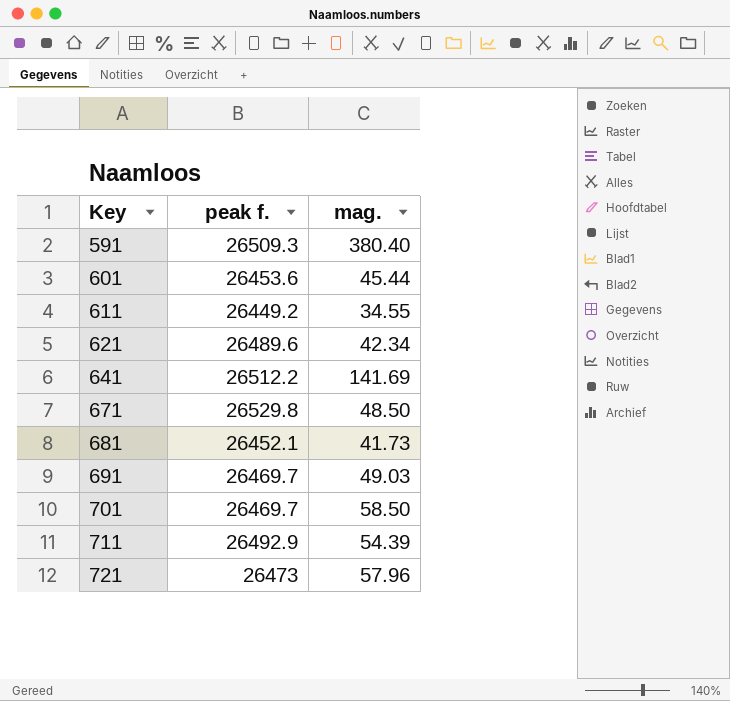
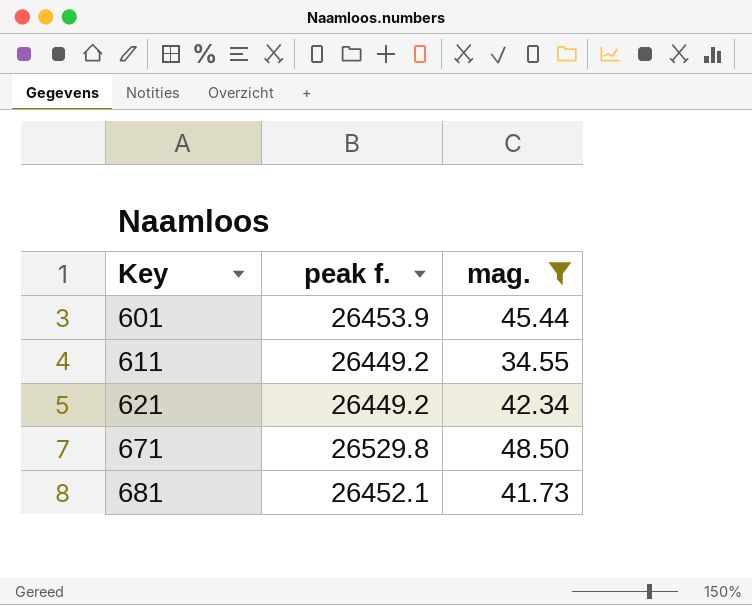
filter: none -> mag. <= 48.50
601 | peak f.: 26453.6 -> 26453.9
621 | peak f.: 26489.6 -> 26449.2

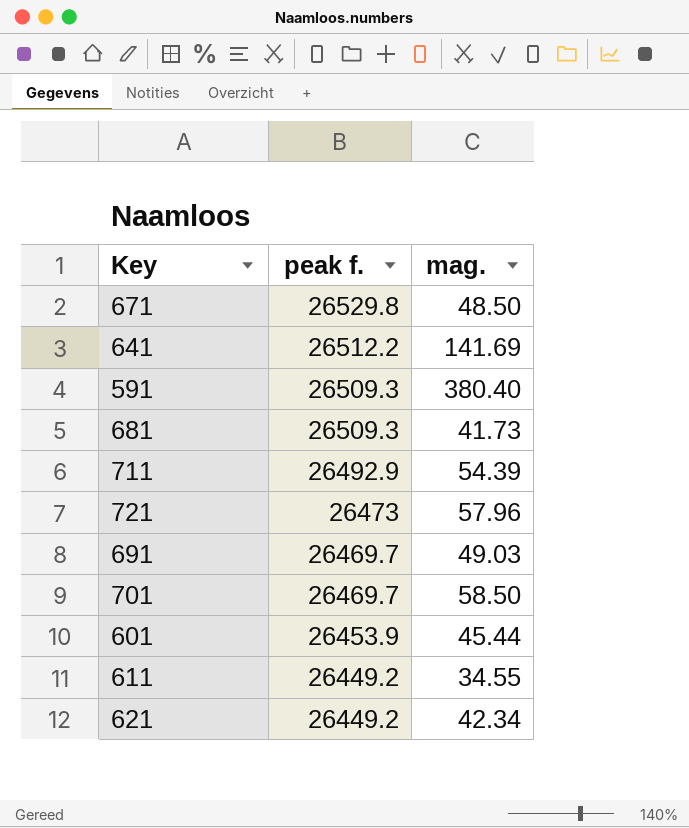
filter: mag. <= 48.50 -> none
row order: Key ascending -> peak f. descending
681 | peak f.: 26452.1 -> 26509.3

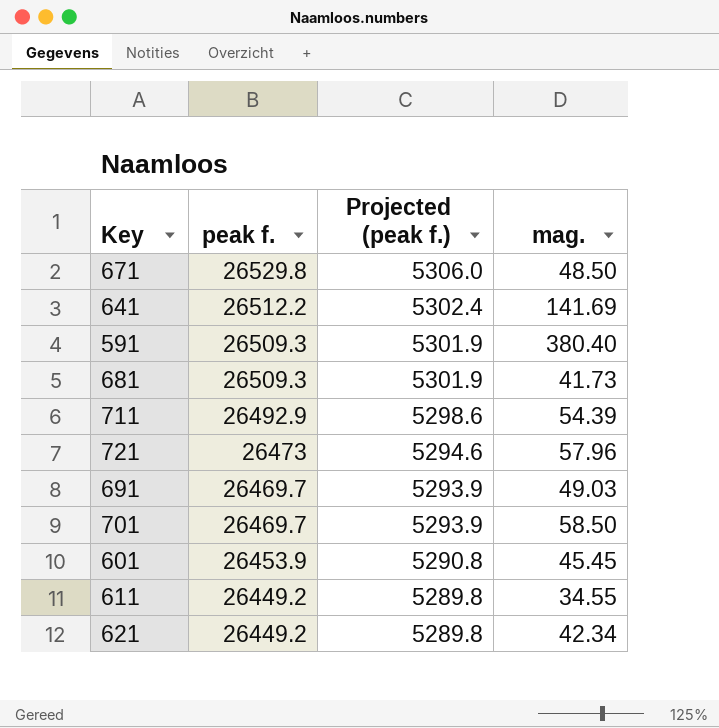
column Projected (peak f.) | formula: none -> [peak f.] * 0.2
601 | mag.: 45.44 -> 45.45

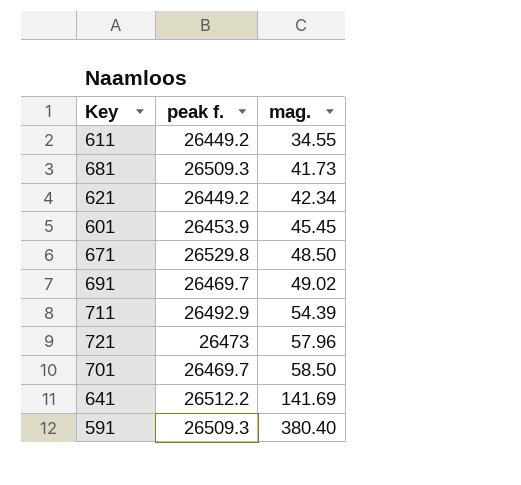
row order: peak f. descending -> mag. ascending
column Projected (peak f.) | formula: [peak f.] * 0.2 -> none
691 | mag.: 49.03 -> 49.02

